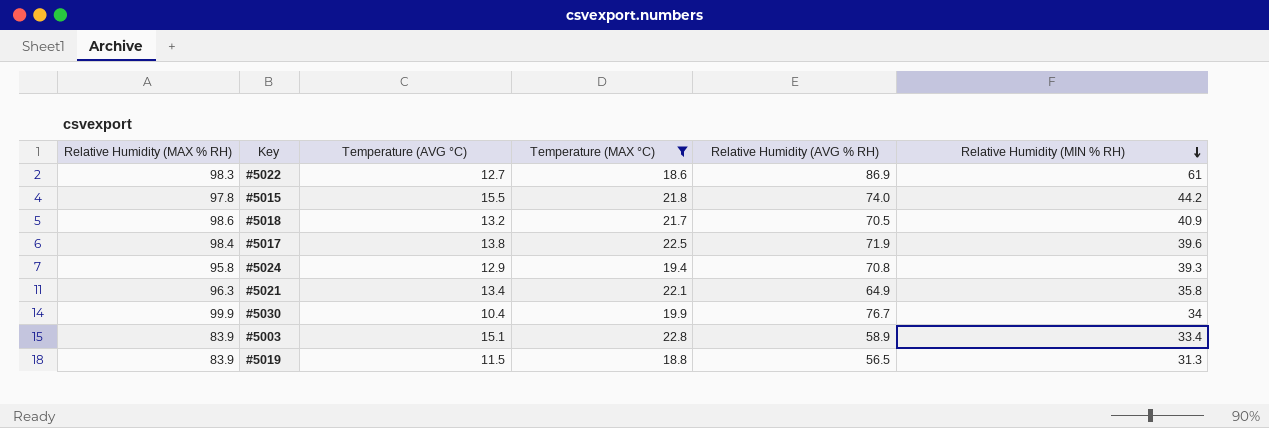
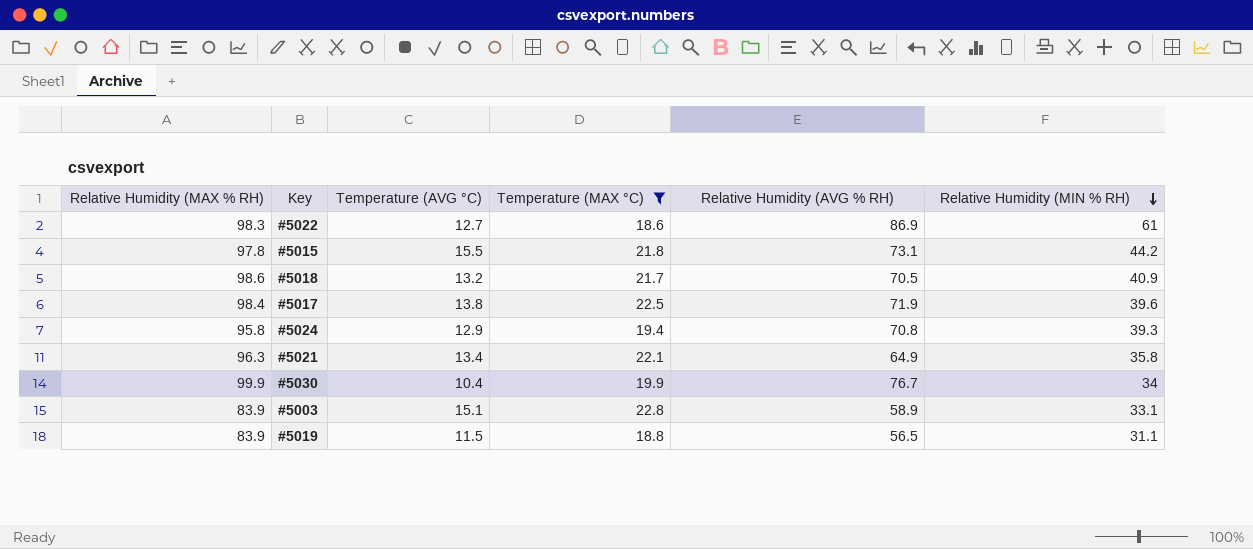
#5015 | Relative Humidity (AVG % RH): 74.0 -> 73.1
#5003 | Relative Humidity (MIN % RH): 33.4 -> 33.1
#5019 | Relative Humidity (MIN % RH): 31.3 -> 31.1

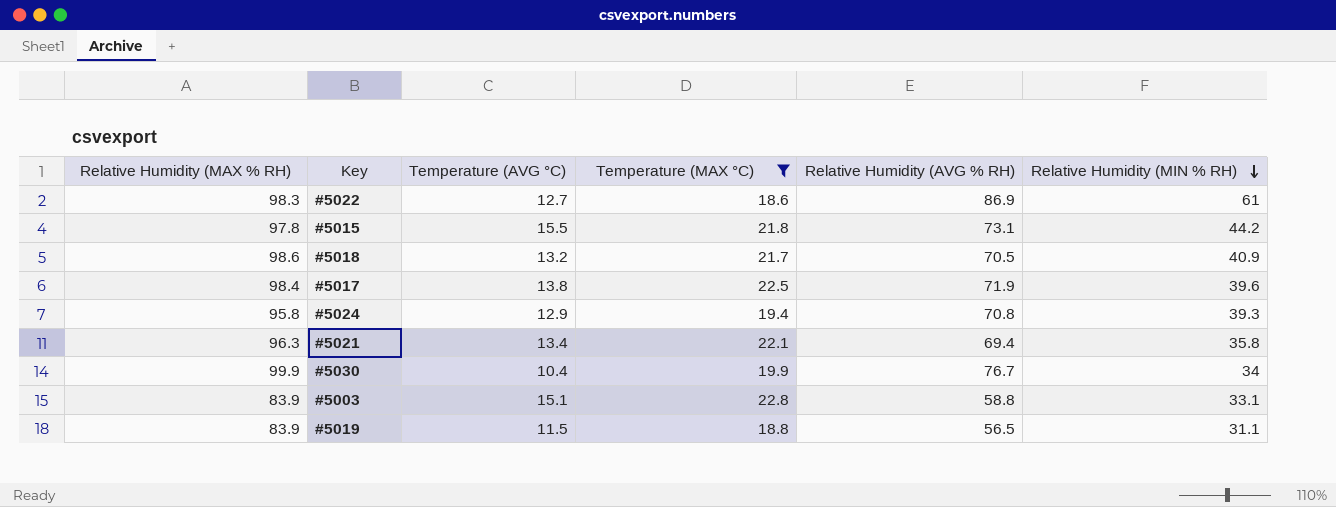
#5021 | Relative Humidity (AVG % RH): 64.9 -> 69.4
#5003 | Relative Humidity (AVG % RH): 58.9 -> 58.8

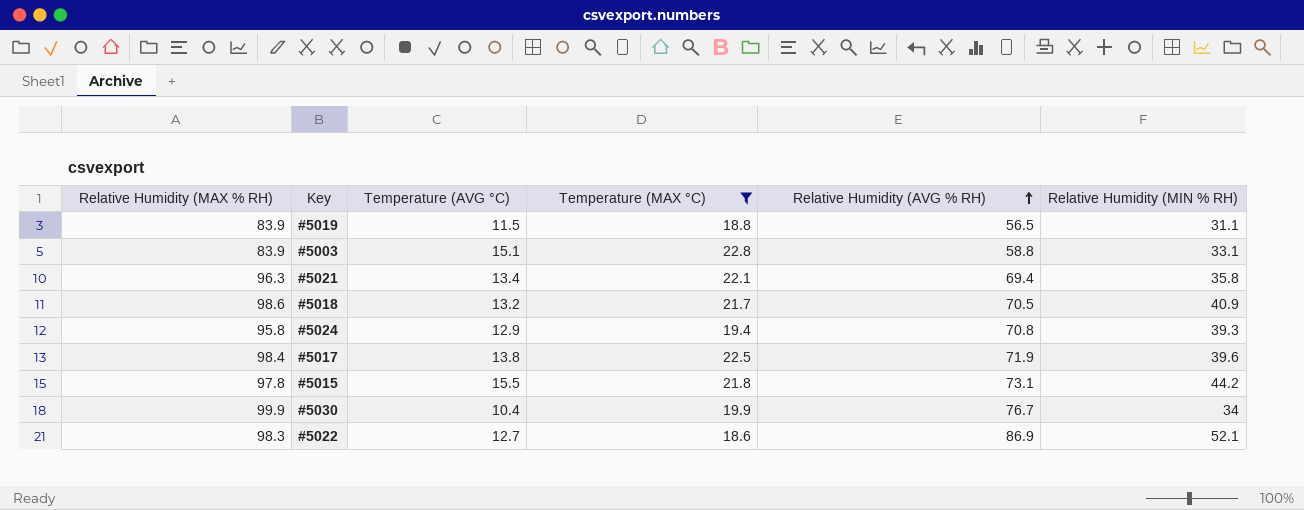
row order: Relative Humidity (MIN % RH) descending -> Relative Humidity (AVG % RH) ascending
#5022 | Relative Humidity (MIN % RH): 61 -> 52.1

